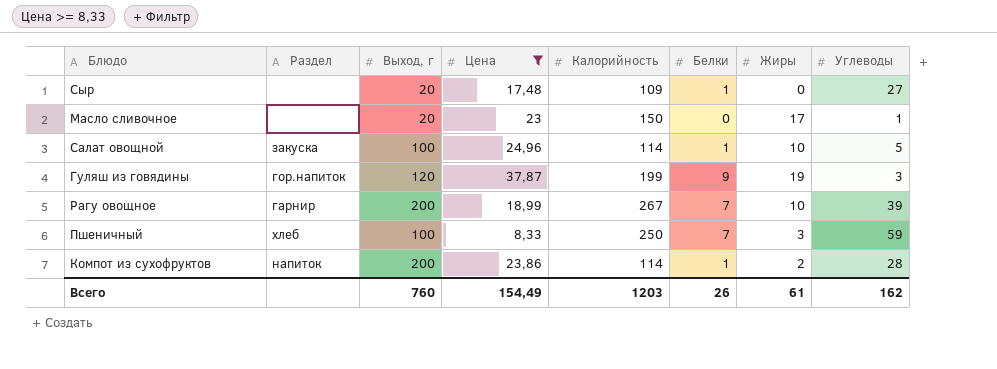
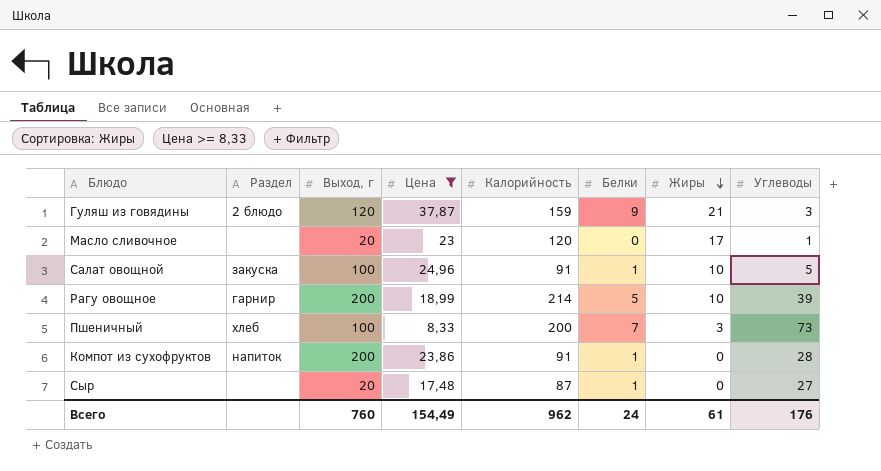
row order: none -> Жиры descending
Гуляш из говядины | Раздел: гор.напиток -> 2 блюдо
Гуляш из говядины | Калорийность: 199 -> 159
Гуляш из говядины | Жиры: 19 -> 21
Масло сливочное | Калорийность: 150 -> 120
Салат овощной | Калорийность: 114 -> 91
Рагу овощное | Калорийность: 267 -> 214
Рагу овощное | Белки: 7 -> 5
Пшеничный | Калорийность: 250 -> 200
Пшеничный | Углеводы: 59 -> 73
Компот из сухофруктов | Калорийность: 114 -> 91
Компот из сухофруктов | Жиры: 2 -> 0
Сыр | Калорийность: 109 -> 87
Всего | Калорийность: 1203 -> 962
Всего | Белки: 26 -> 24
Всего | Углеводы: 162 -> 176

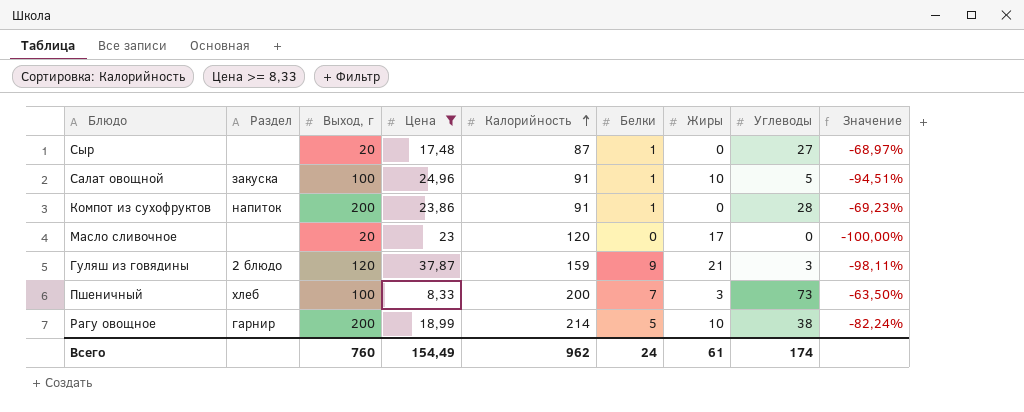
row order: Жиры descending -> Калорийность ascending
column Значение | formula: none -> ([Углеводы] - [Калорийность]) / [Калорийность]
Масло сливочное | Углеводы: 1 -> 0
Рагу овощное | Углеводы: 39 -> 38
Всего | Углеводы: 176 -> 174

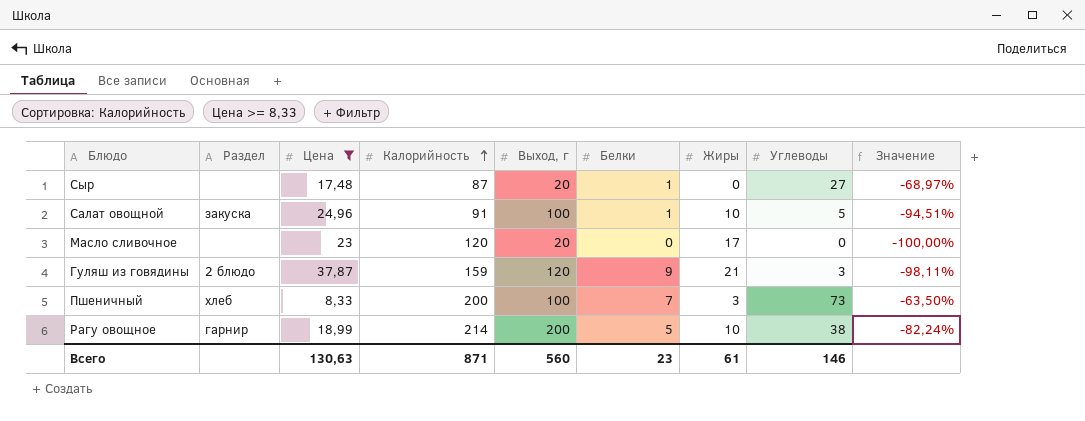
column Выход, г | position: 3 -> 5
row Компот из сухофруктов: напиток | 200 | 23,86 | 91 | 1 | 0 | 28 | -69,23% -> none
Всего | Цена: 154,49 -> 130,63
Всего | Калорийность: 962 -> 871
Всего | Выход, г: 760 -> 560
Всего | Белки: 24 -> 23
Всего | Углеводы: 174 -> 146

